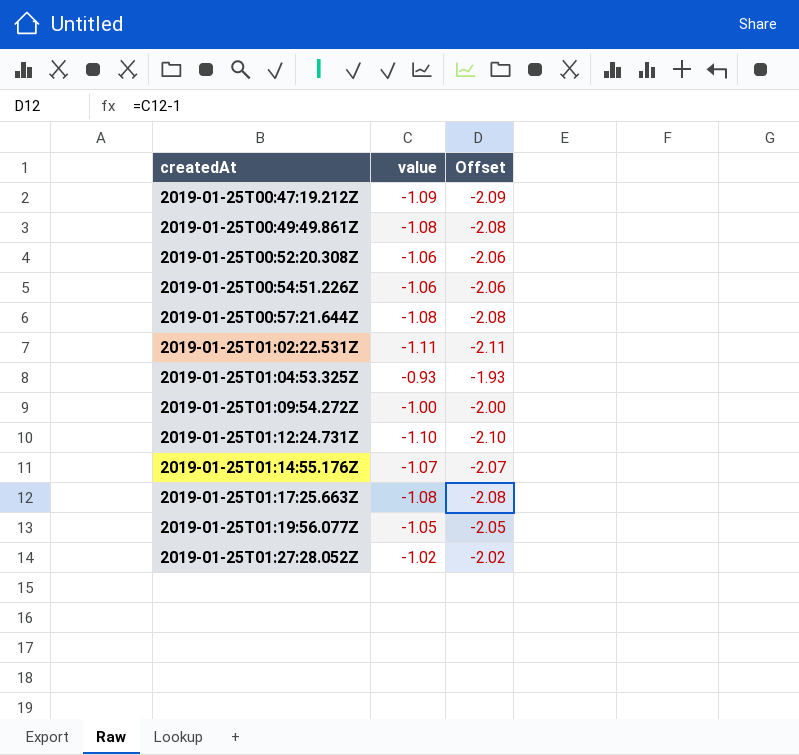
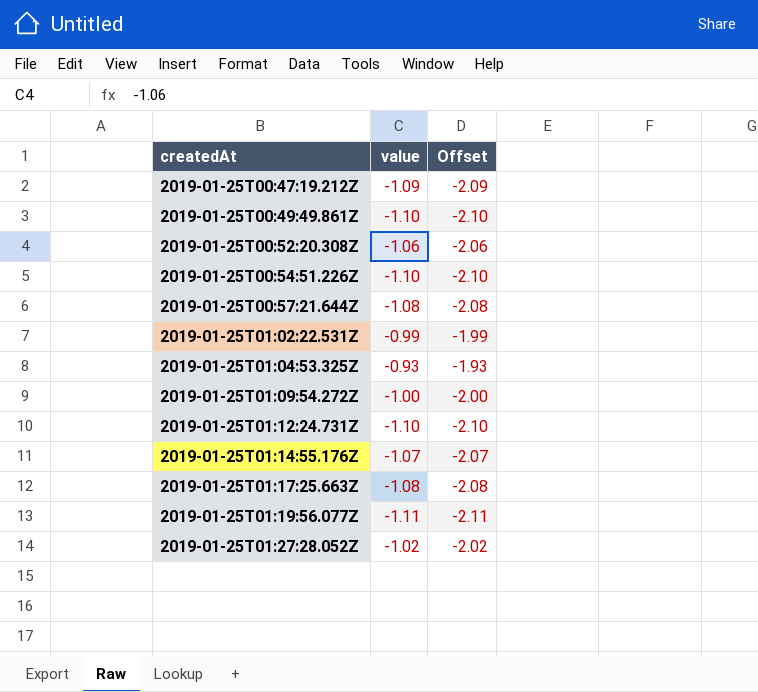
2019-01-25T00:49:49.861Z | value: -1.08 -> -1.10
2019-01-25T00:49:49.861Z | Offset: -2.08 -> -2.10
2019-01-25T00:54:51.226Z | value: -1.06 -> -1.10
2019-01-25T00:54:51.226Z | Offset: -2.06 -> -2.10
2019-01-25T01:02:22.531Z | value: -1.11 -> -0.99
2019-01-25T01:02:22.531Z | Offset: -2.11 -> -1.99
2019-01-25T01:19:56.077Z | value: -1.05 -> -1.11
2019-01-25T01:19:56.077Z | Offset: -2.05 -> -2.11

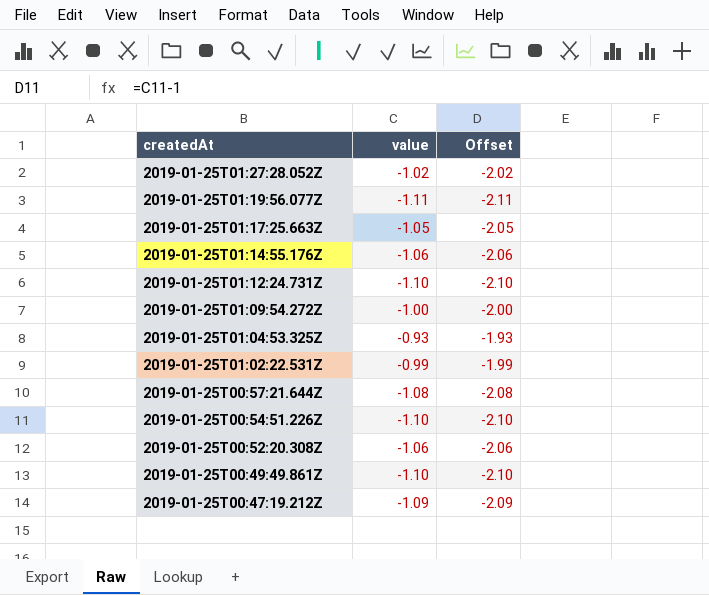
row order: createdAt ascending -> createdAt descending
2019-01-25T01:17:25.663Z | value: -1.08 -> -1.05
2019-01-25T01:17:25.663Z | Offset: -2.08 -> -2.05
2019-01-25T01:14:55.176Z | value: -1.07 -> -1.06
2019-01-25T01:14:55.176Z | Offset: -2.07 -> -2.06

